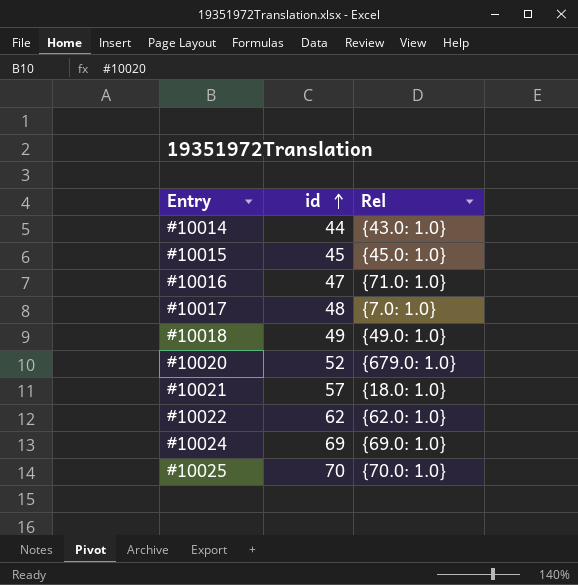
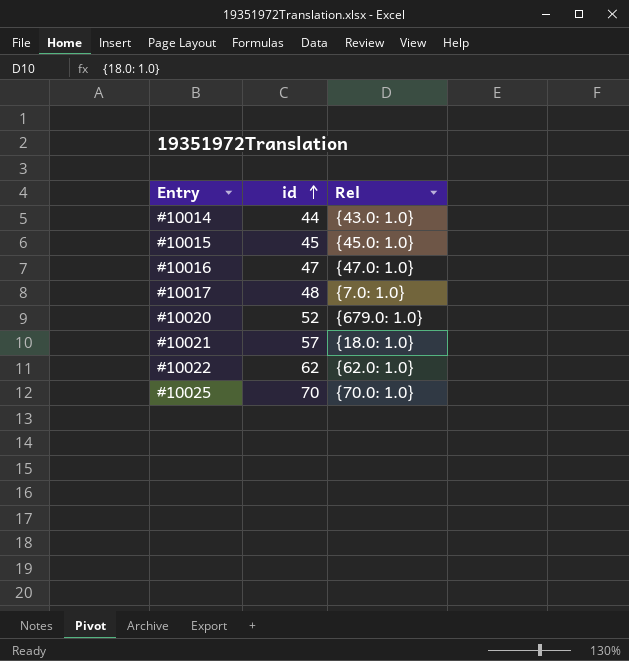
row #10018: 49 | {49.0: 1.0} -> none
row #10024: 69 | {69.0: 1.0} -> none
#10016 | Rel: {71.0: 1.0} -> {47.0: 1.0}

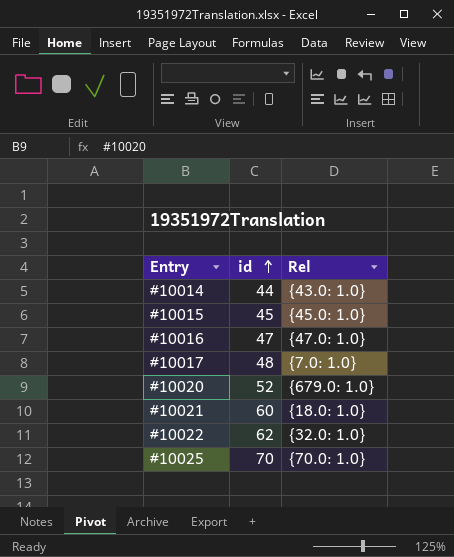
#10021 | id: 57 -> 60
#10022 | Rel: {62.0: 1.0} -> {32.0: 1.0}

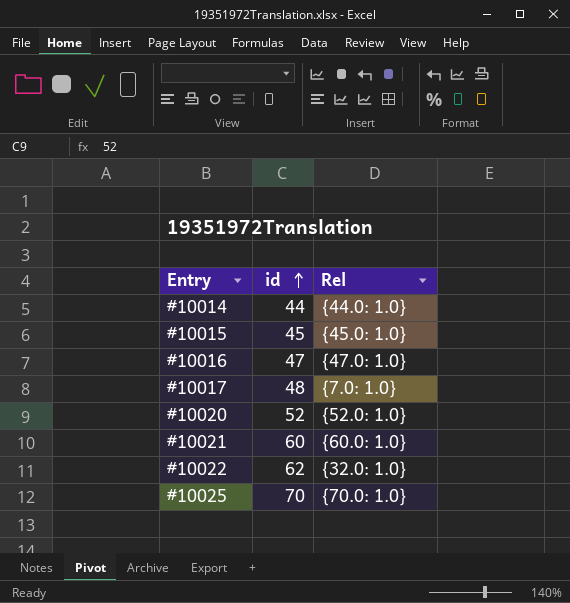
#10014 | Rel: {43.0: 1.0} -> {44.0: 1.0}
#10020 | Rel: {679.0: 1.0} -> {52.0: 1.0}
#10021 | Rel: {18.0: 1.0} -> {60.0: 1.0}

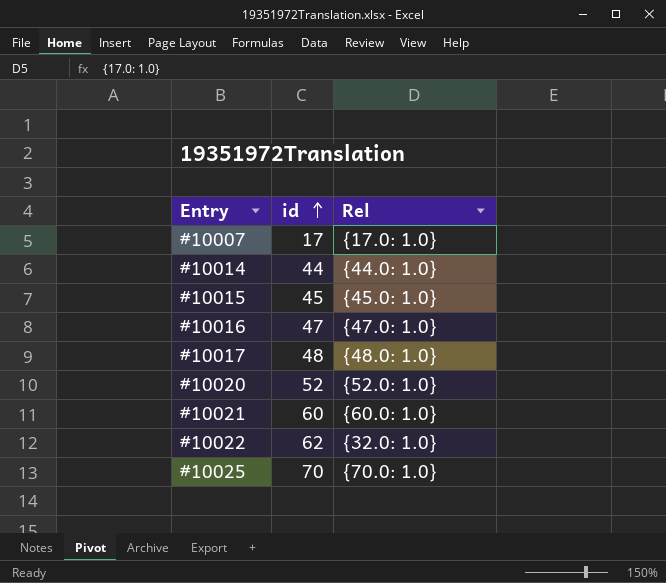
row #10007: none -> 17 | {17.0: 1.0}
#10017 | Rel: {7.0: 1.0} -> {48.0: 1.0}

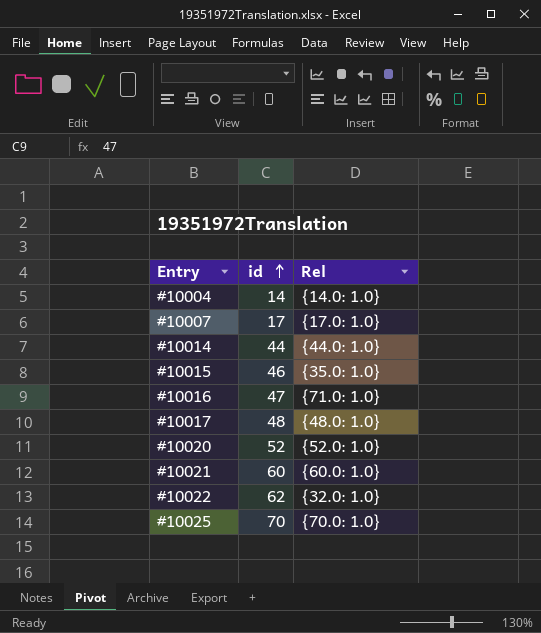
row #10004: none -> 14 | {14.0: 1.0}
#10015 | id: 45 -> 46
#10015 | Rel: {45.0: 1.0} -> {35.0: 1.0}
#10016 | Rel: {47.0: 1.0} -> {71.0: 1.0}

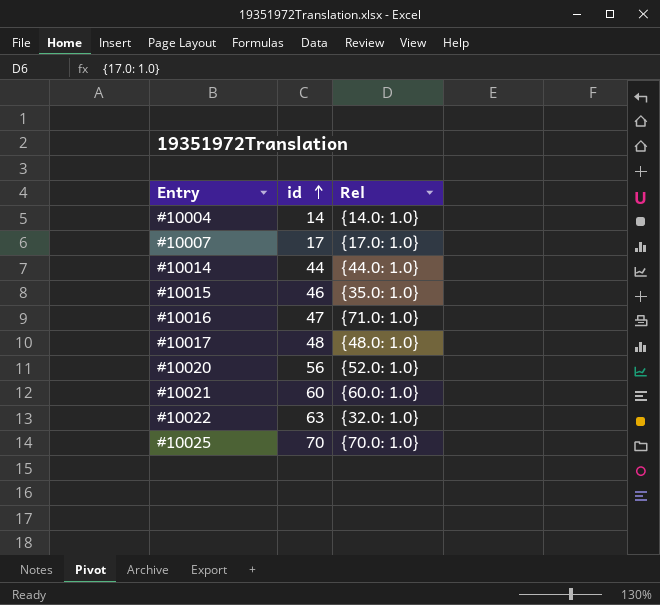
#10020 | id: 52 -> 56
#10022 | id: 62 -> 63

